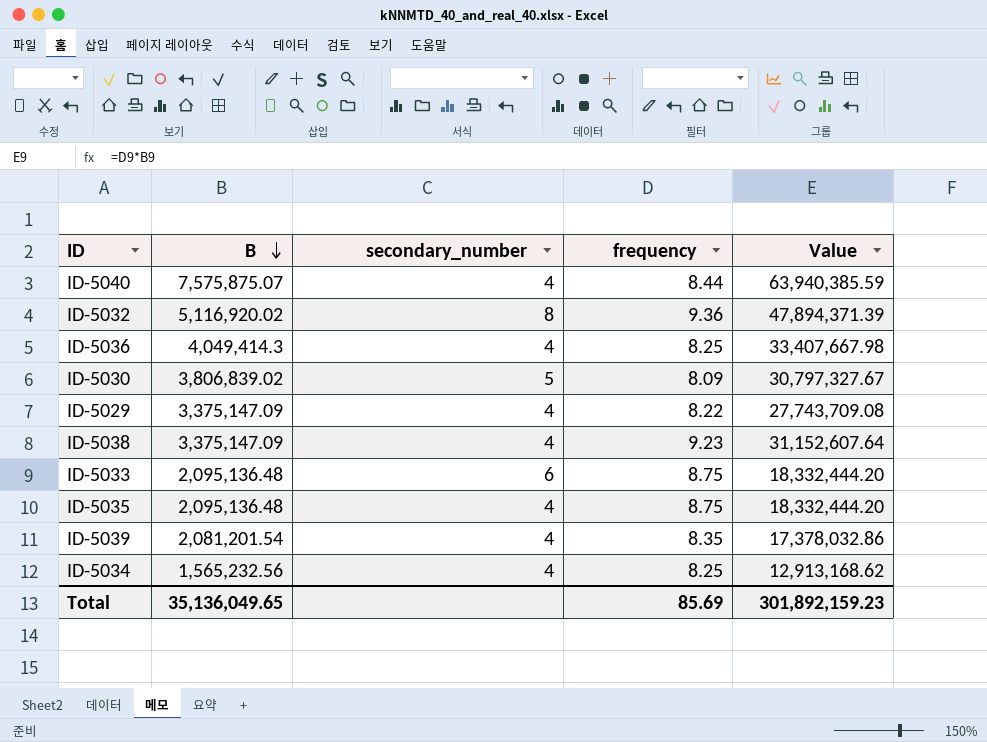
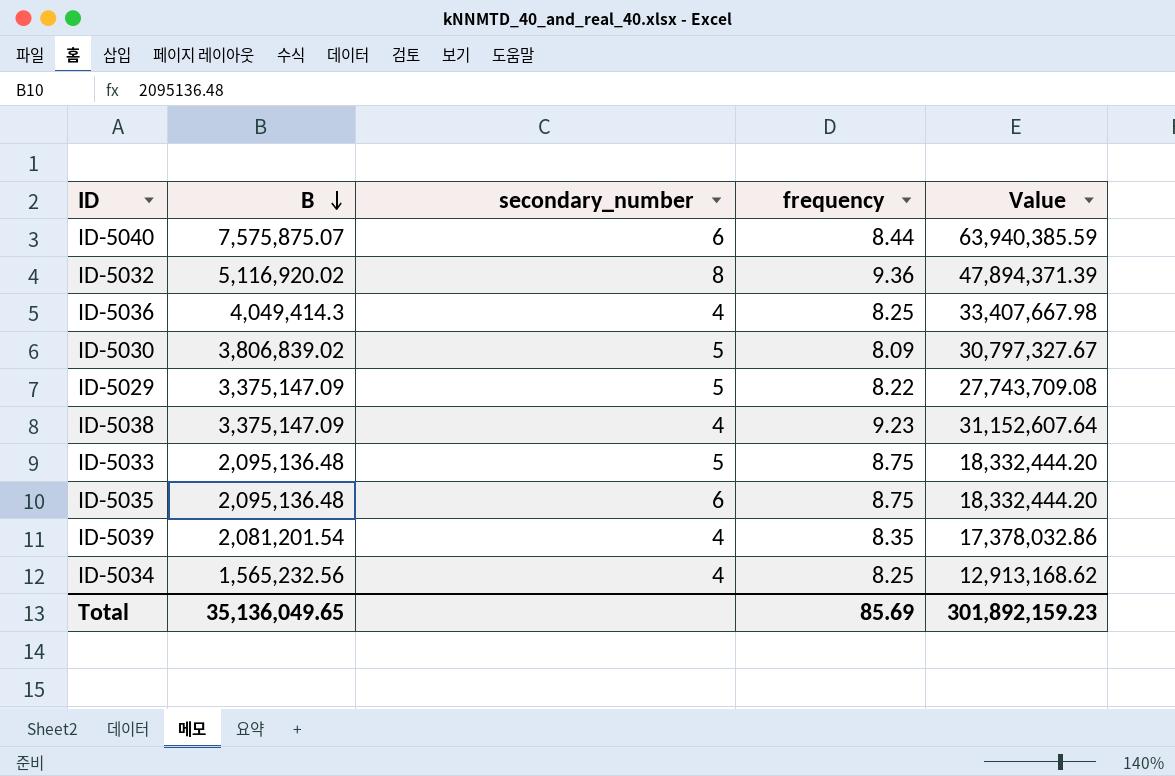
ID-5040 | secondary_number: 4 -> 6
ID-5029 | secondary_number: 4 -> 5
ID-5033 | secondary_number: 6 -> 5
ID-5035 | secondary_number: 4 -> 6

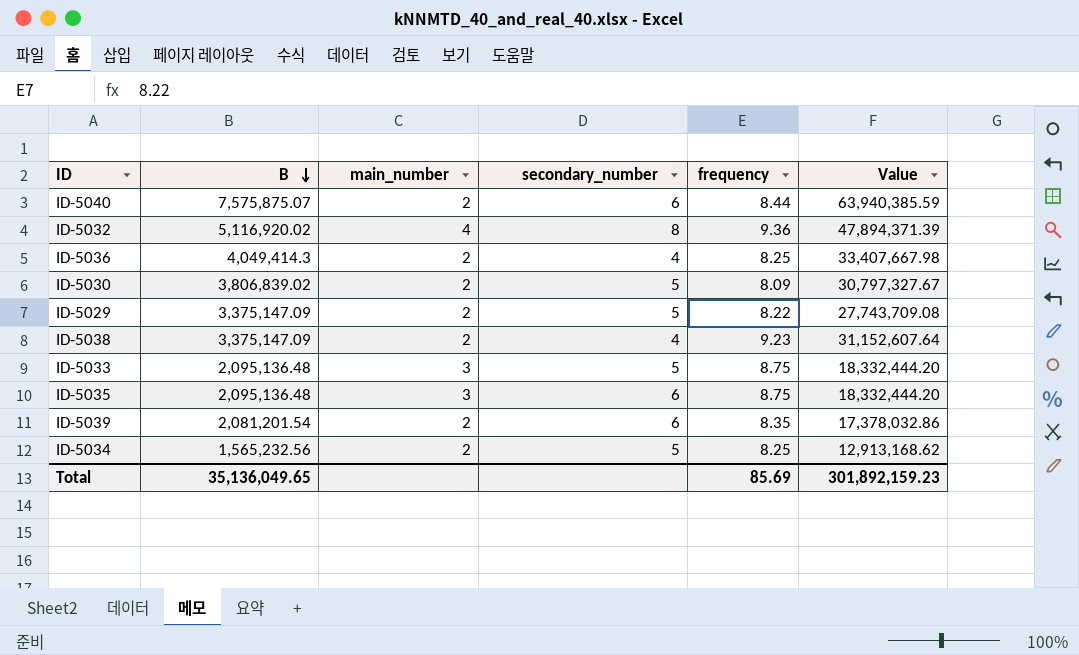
column main_number | position: none -> 3
ID-5039 | secondary_number: 4 -> 6
ID-5034 | secondary_number: 4 -> 5

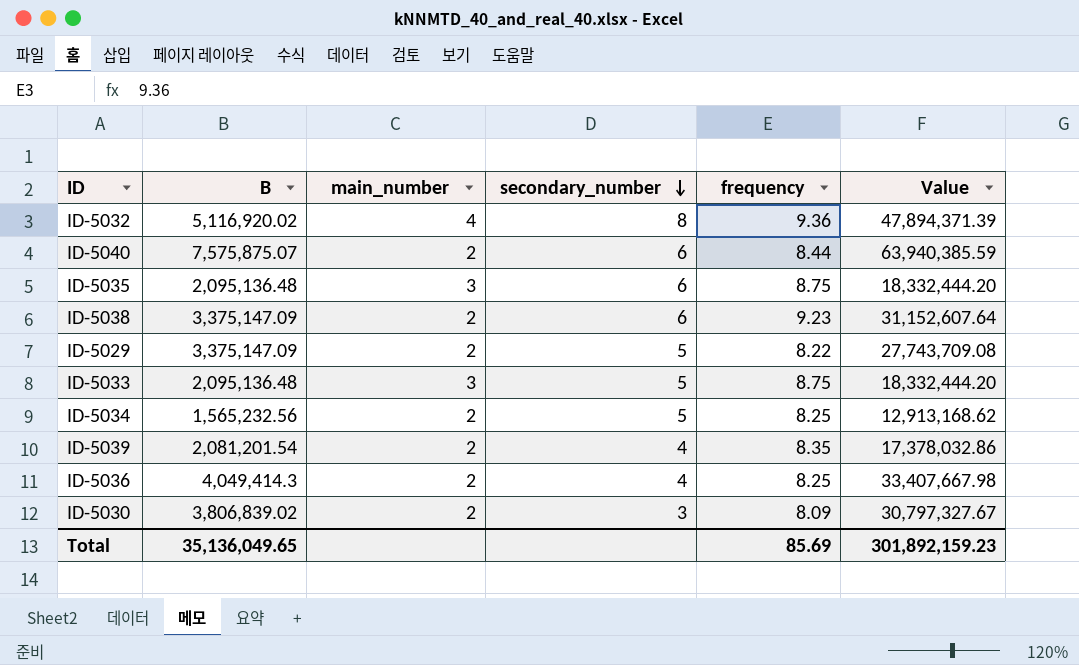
row order: B descending -> secondary_number descending
ID-5038 | secondary_number: 4 -> 6
ID-5039 | secondary_number: 6 -> 4
ID-5030 | secondary_number: 5 -> 3

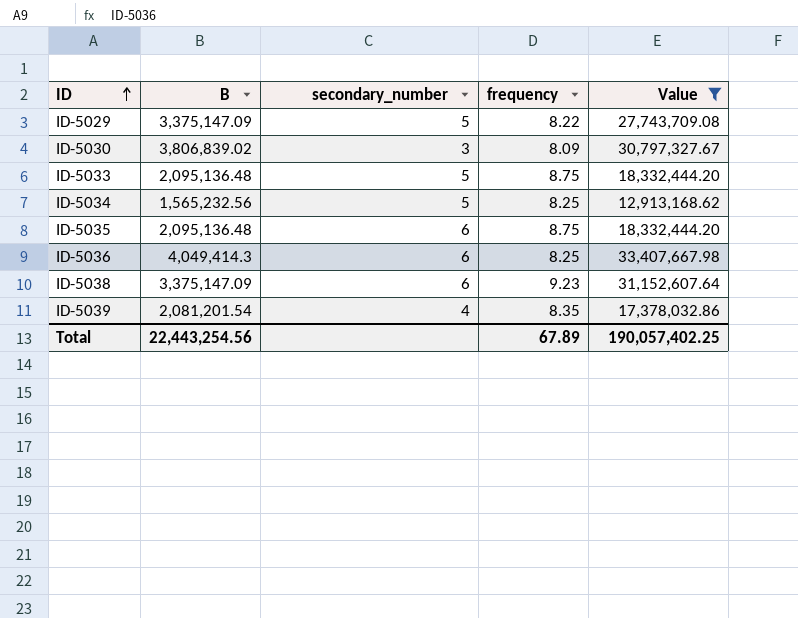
filter: none -> Value <= 33,407,667.98
row order: secondary_number descending -> ID ascending
column main_number | position: 3 -> none
ID-5036 | secondary_number: 4 -> 6
Total | B: 35,136,049.65 -> 22,443,254.56
Total | frequency: 85.69 -> 67.89
Total | Value: 301,892,159.23 -> 190,057,402.25

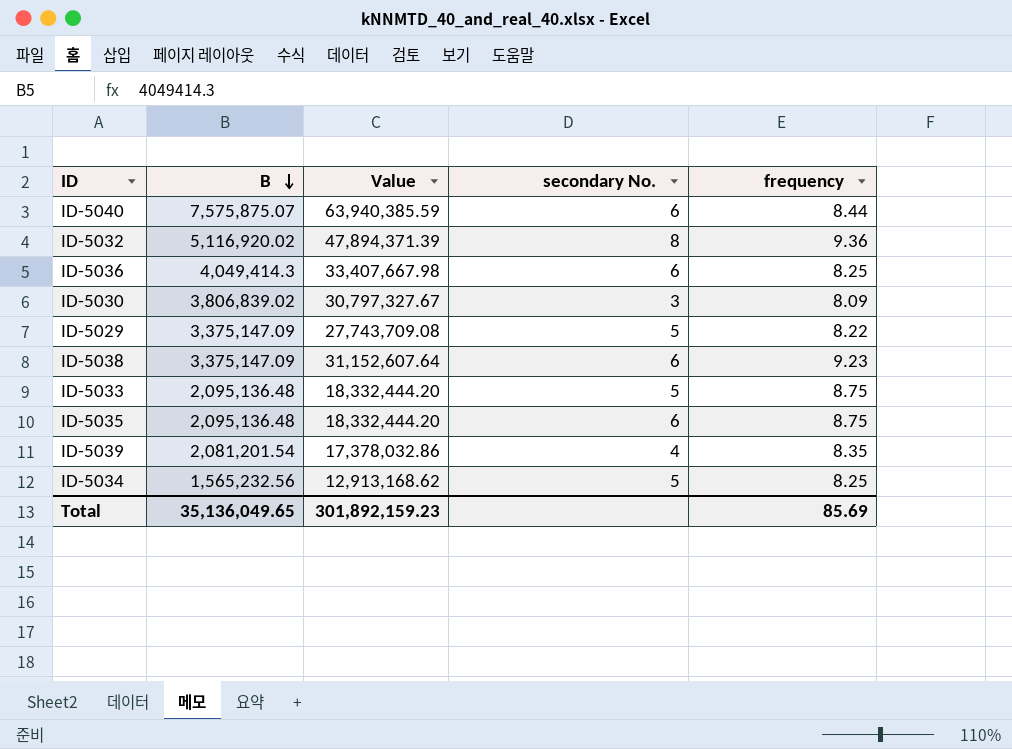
filter: Value <= 33,407,667.98 -> none
row order: ID ascending -> B descending
column Value | position: 5 -> 3
column name: secondary_number -> secondary No.
Total | B: 22,443,254.56 -> 35,136,049.65
Total | Value: 190,057,402.25 -> 301,892,159.23
Total | frequency: 67.89 -> 85.69

